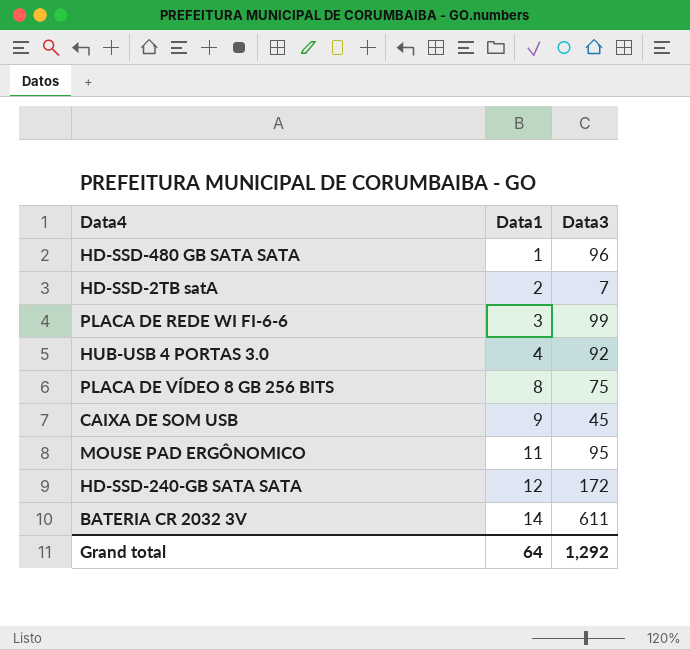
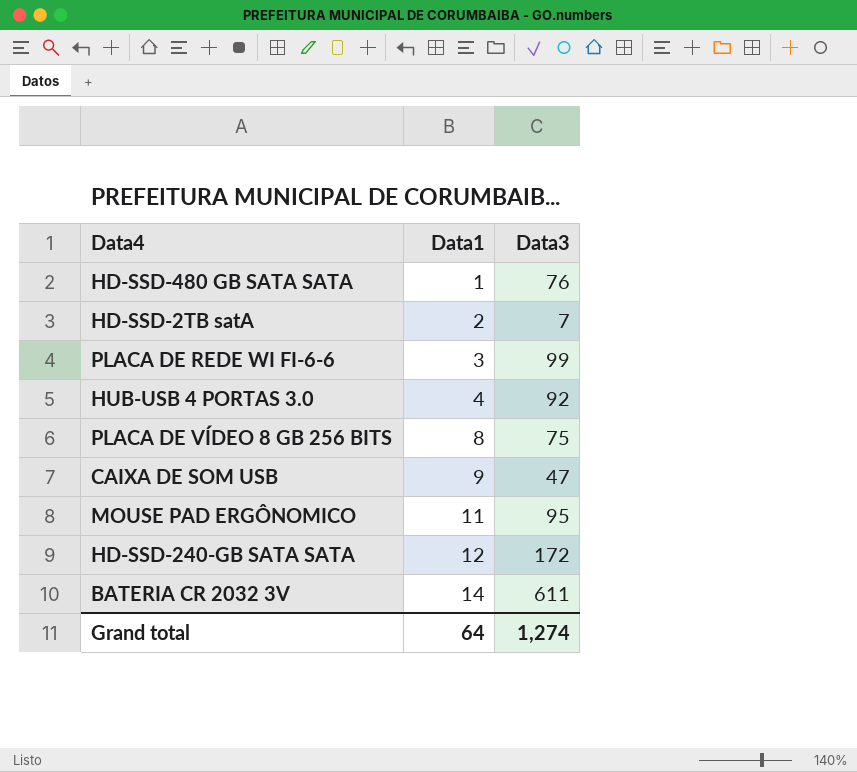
HD-SSD-480 GB SATA SATA | Data3: 96 -> 76
CAIXA DE SOM USB | Data3: 45 -> 47
Grand total | Data3: 1,292 -> 1,274

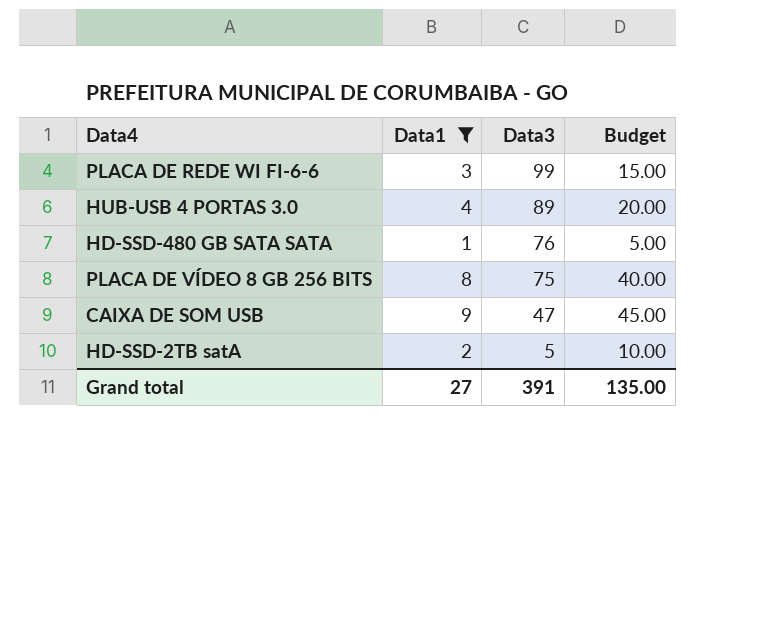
filter: none -> Data1 <= 9
row order: Data1 ascending -> Data3 descending
column Budget | formula: none -> [Data1] * 5
HUB-USB 4 PORTAS 3.0 | Data3: 92 -> 89
HD-SSD-2TB satA | Data3: 7 -> 5
Grand total | Data1: 64 -> 27
Grand total | Data3: 1,274 -> 391

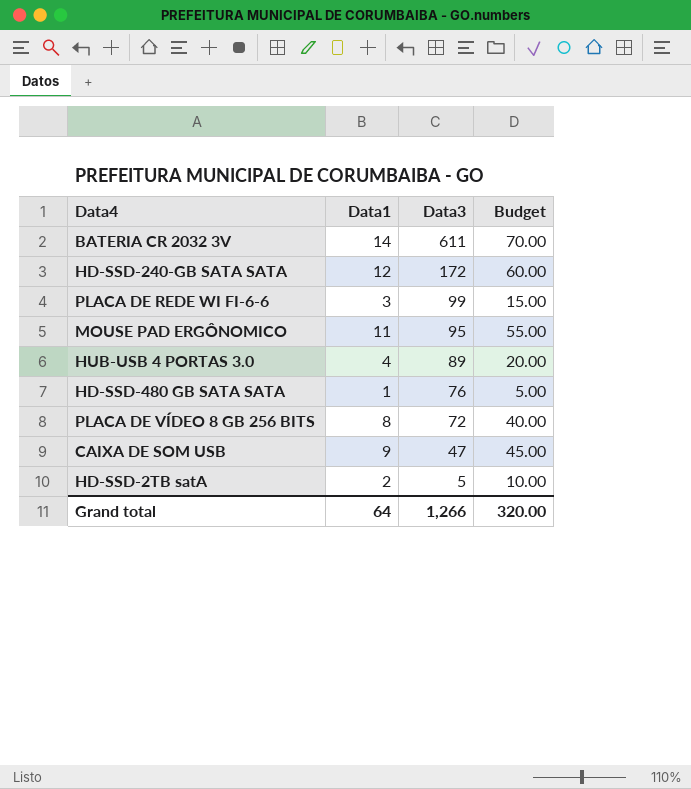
filter: Data1 <= 9 -> none
PLACA DE VÍDEO 8 GB 256 BITS | Data3: 75 -> 72
Grand total | Data1: 27 -> 64
Grand total | Data3: 391 -> 1,266
Grand total | Budget: 135.00 -> 320.00

